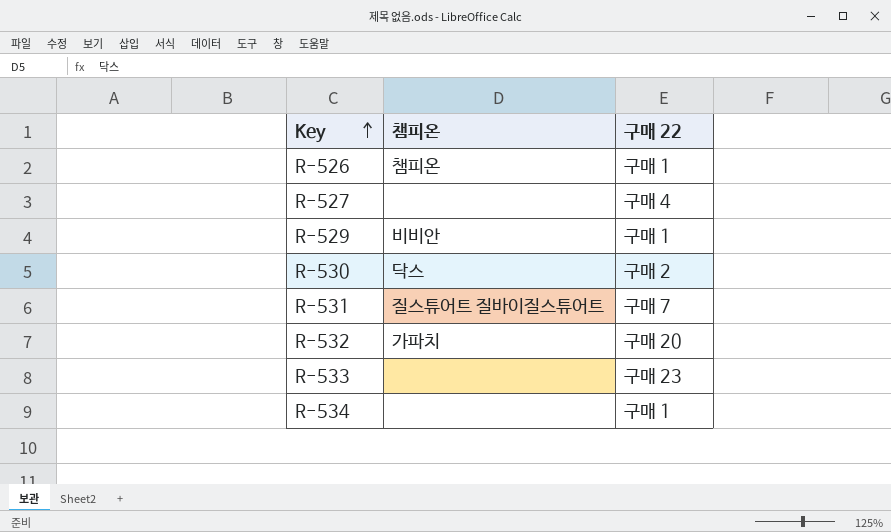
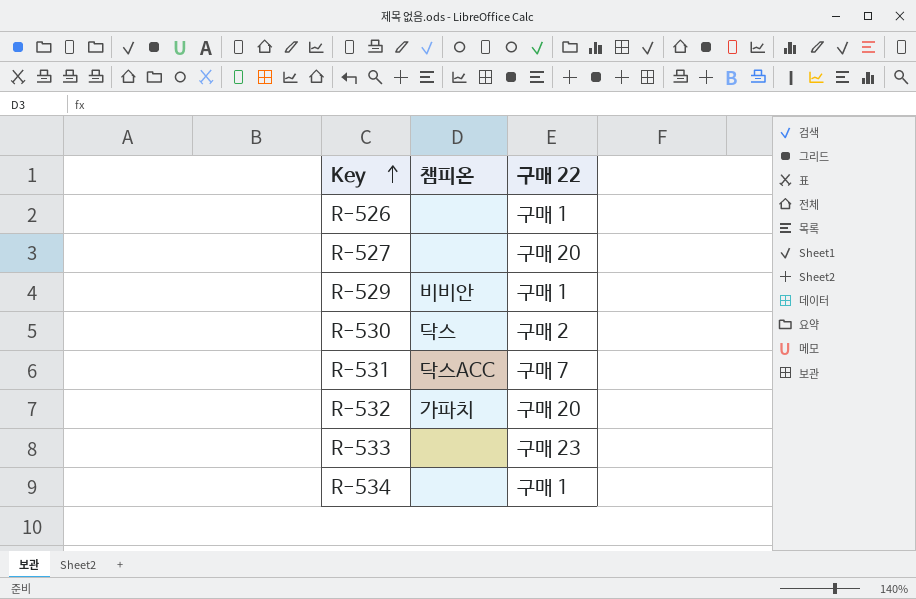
R-526 | 챔피온: 챔피온 -> none
R-527 | 구매 22: 구매 4 -> 구매 20
R-531 | 챔피온: 질스튜어트 질바이질스튜어트 -> 닥스ACC

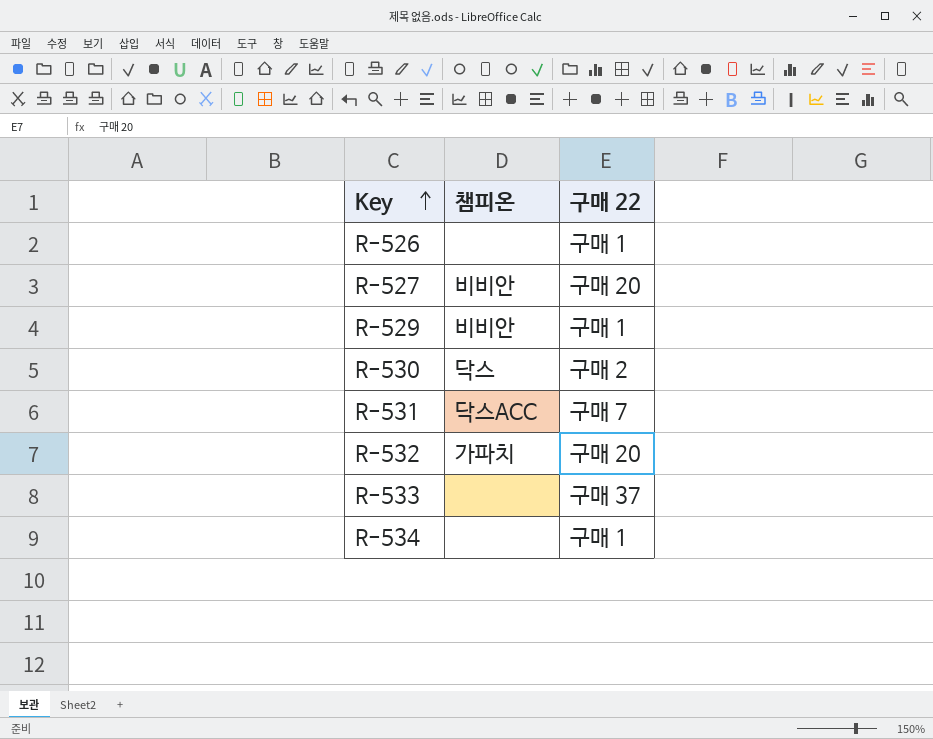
R-527 | 챔피온: none -> 비비안
R-533 | 구매 22: 구매 23 -> 구매 37

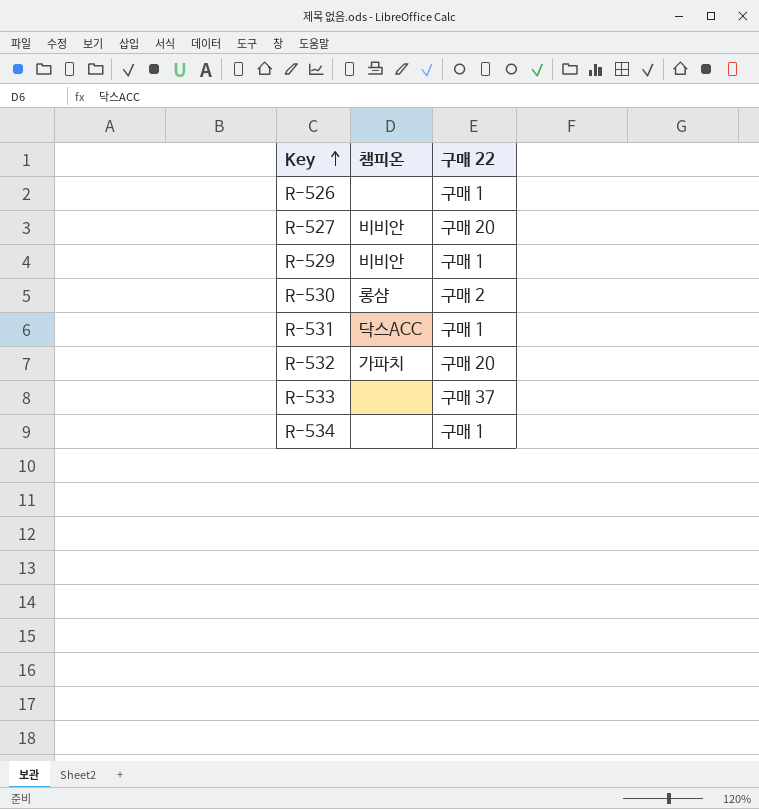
R-530 | 챔피온: 닥스 -> 롱샴
R-531 | 구매 22: 구매 7 -> 구매 1

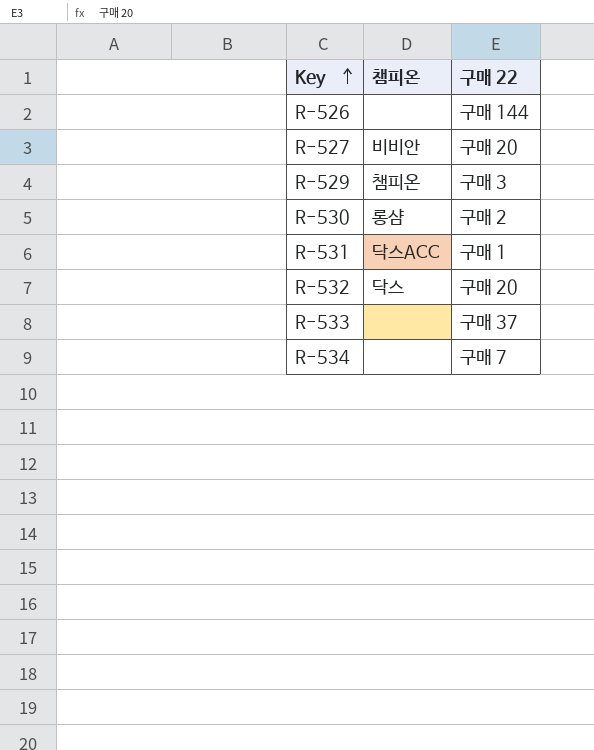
R-526 | 구매 22: 구매 1 -> 구매 144
R-529 | 챔피온: 비비안 -> 챔피온
R-529 | 구매 22: 구매 1 -> 구매 3
R-532 | 챔피온: 가파치 -> 닥스
R-534 | 구매 22: 구매 1 -> 구매 7

